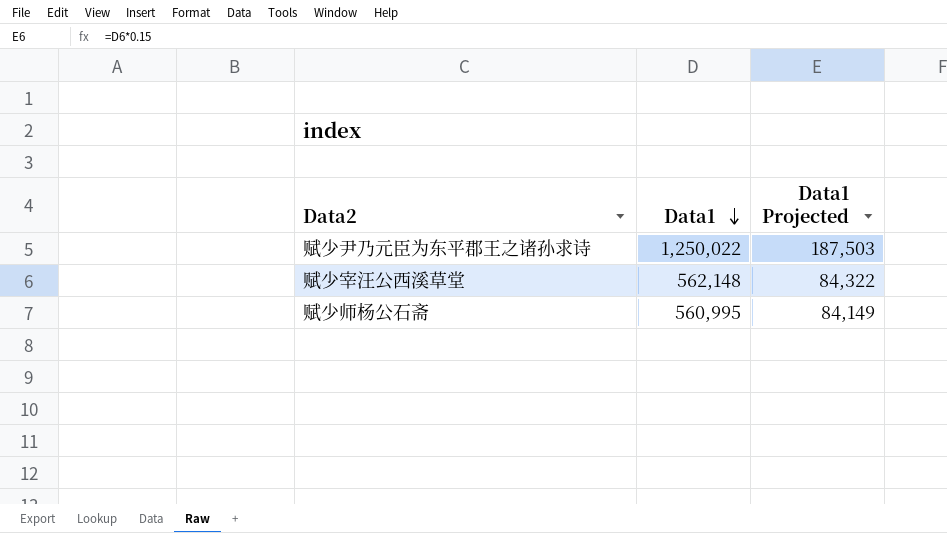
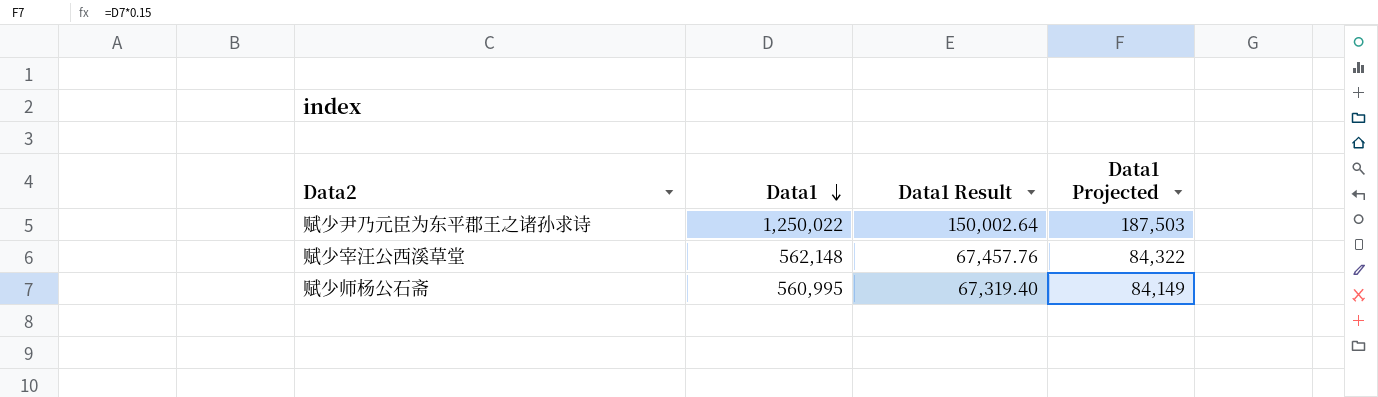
column Data1 Result | formula: none -> [Data1] * 0.12

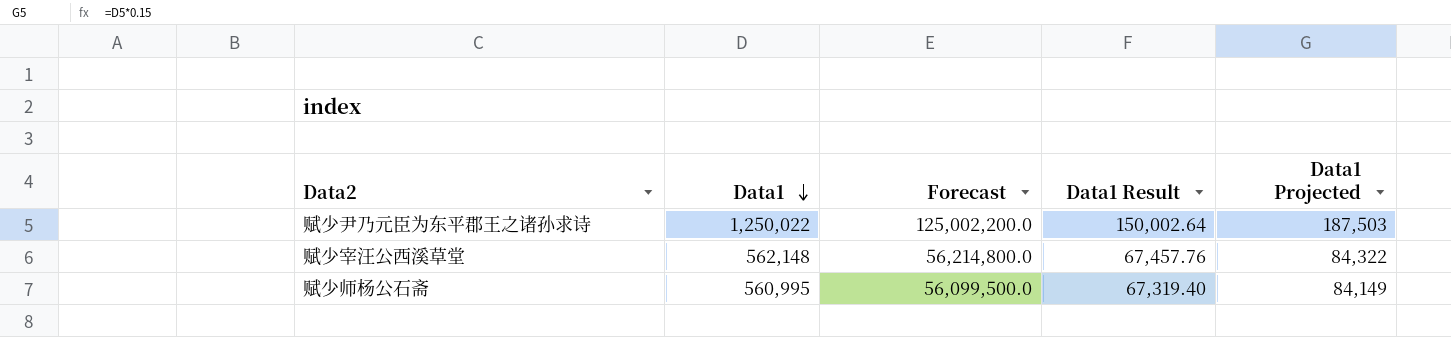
column Forecast | formula: none -> [Data1] * 100

